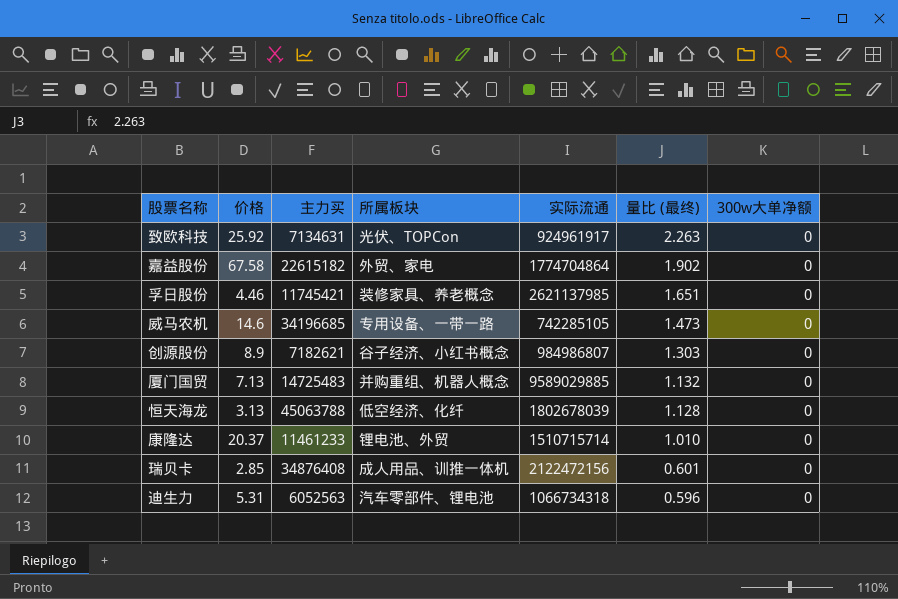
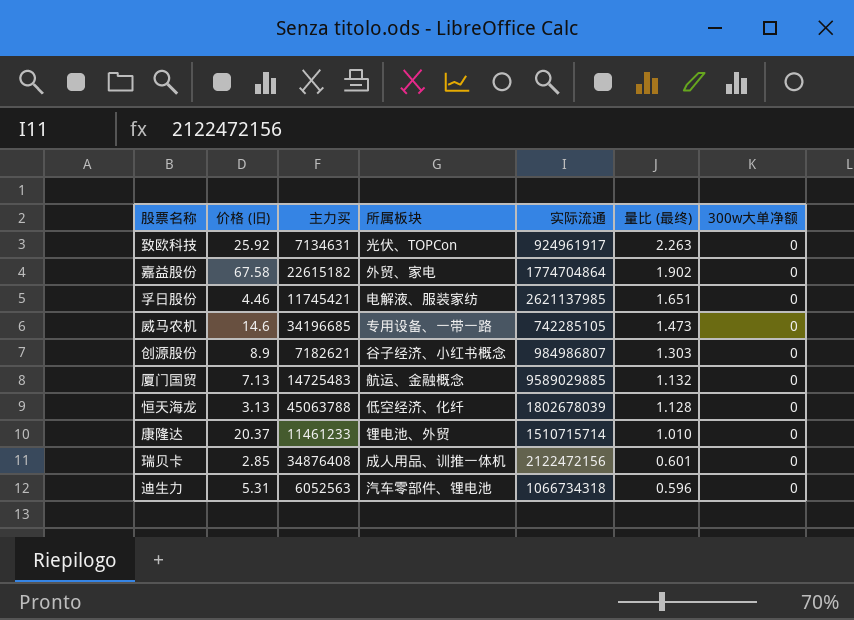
column name: 价格 -> 价格 (旧)
孚日股份 | 所属板块: 装修家具、养老概念 -> 电解液、服装家纺
厦门国贸 | 所属板块: 并购重组、机器人概念 -> 航运、金融概念

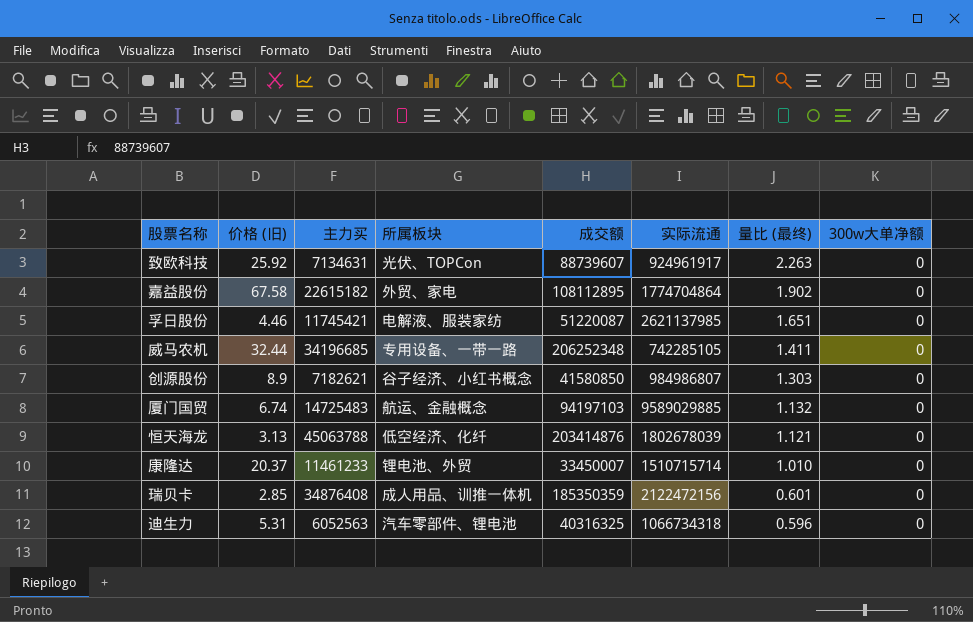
column 成交额 | position: none -> 5
威马农机 | 价格 (旧): 14.6 -> 32.44
威马农机 | 量比 (最终): 1.473 -> 1.411
厦门国贸 | 价格 (旧): 7.13 -> 6.74
恒天海龙 | 量比 (最终): 1.128 -> 1.121

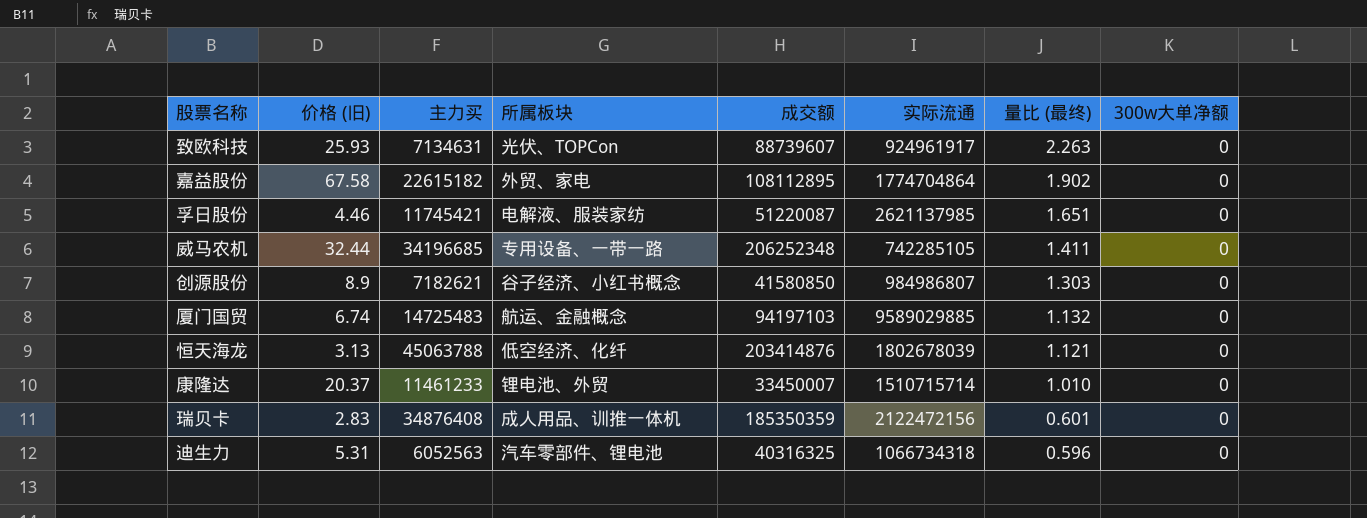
致欧科技 | 价格 (旧): 25.92 -> 25.93
瑞贝卡 | 价格 (旧): 2.85 -> 2.83

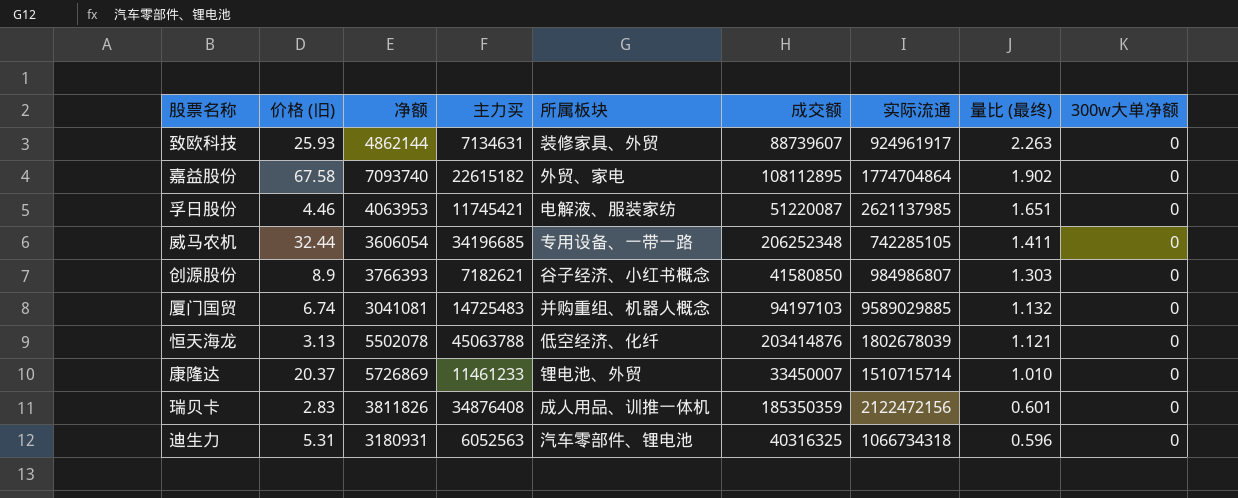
column 净额 | position: none -> 3
致欧科技 | 所属板块: 光伏、TOPCon -> 装修家具、外贸
厦门国贸 | 所属板块: 航运、金融概念 -> 并购重组、机器人概念

